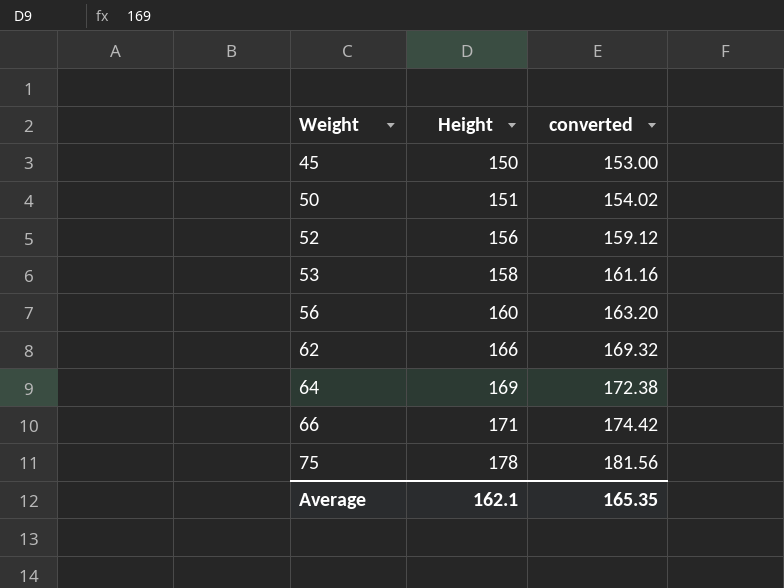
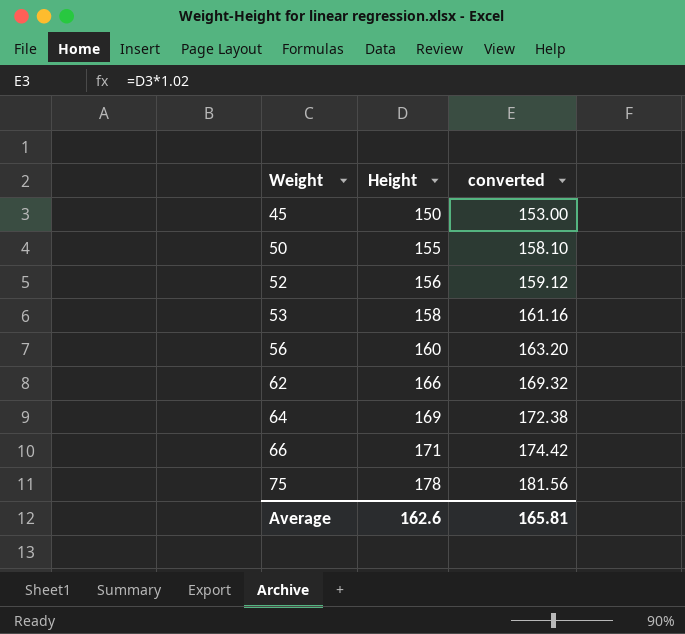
50 | Height: 151 -> 155
50 | converted: 154.02 -> 158.10
Average | Height: 162.1 -> 162.6
Average | converted: 165.35 -> 165.81

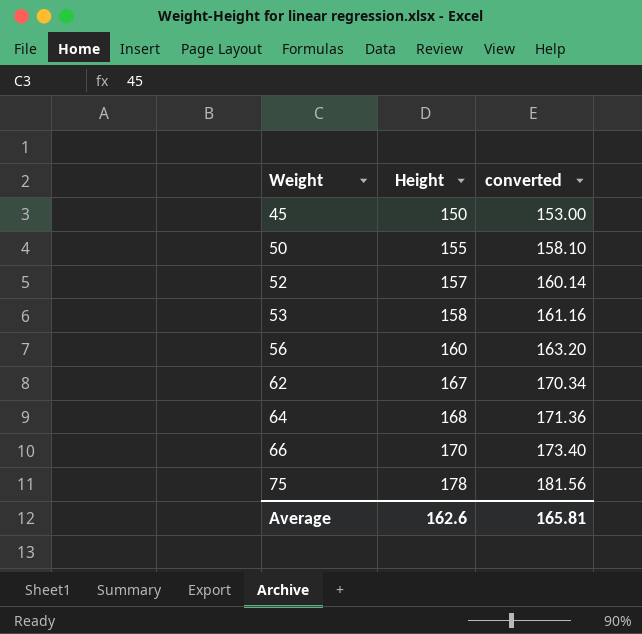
52 | Height: 156 -> 157
52 | converted: 159.12 -> 160.14
62 | Height: 166 -> 167
62 | converted: 169.32 -> 170.34
64 | Height: 169 -> 168
64 | converted: 172.38 -> 171.36
66 | Height: 171 -> 170
66 | converted: 174.42 -> 173.40

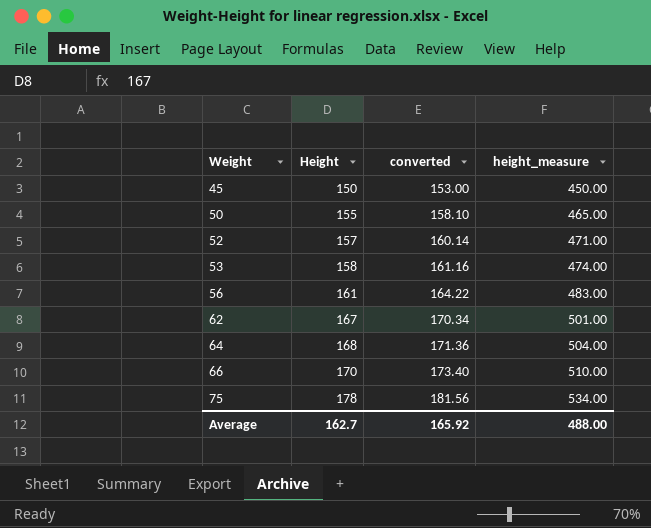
column height_measure | formula: none -> [Height] * 3
56 | Height: 160 -> 161
56 | converted: 163.20 -> 164.22
Average | Height: 162.6 -> 162.7
Average | converted: 165.81 -> 165.92

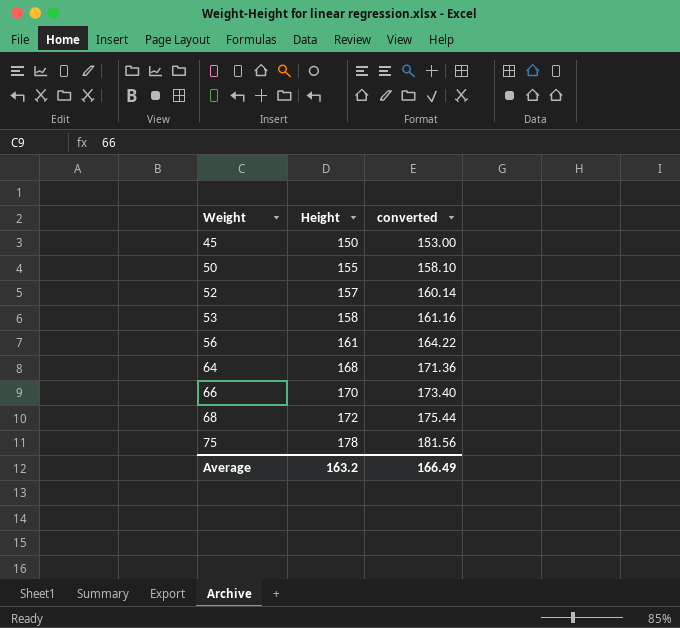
column height_measure | formula: [Height] * 3 -> none
row 62: 167 | 170.34 | 501.00 -> none
row 68: none -> 172 | 175.44
Average | Height: 162.7 -> 163.2
Average | converted: 165.92 -> 166.49

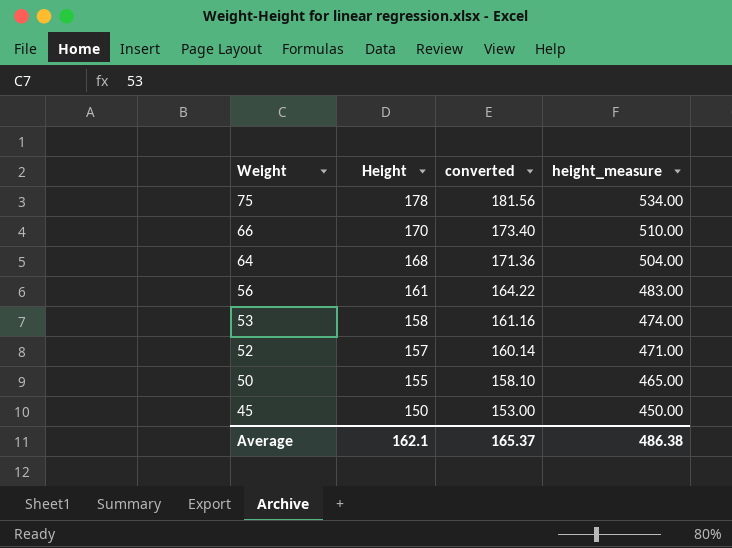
row order: Weight ascending -> Weight descending
column height_measure | formula: none -> [Height] * 3
row 68: 172 | 175.44 -> none
Average | Height: 163.2 -> 162.1
Average | converted: 166.49 -> 165.37

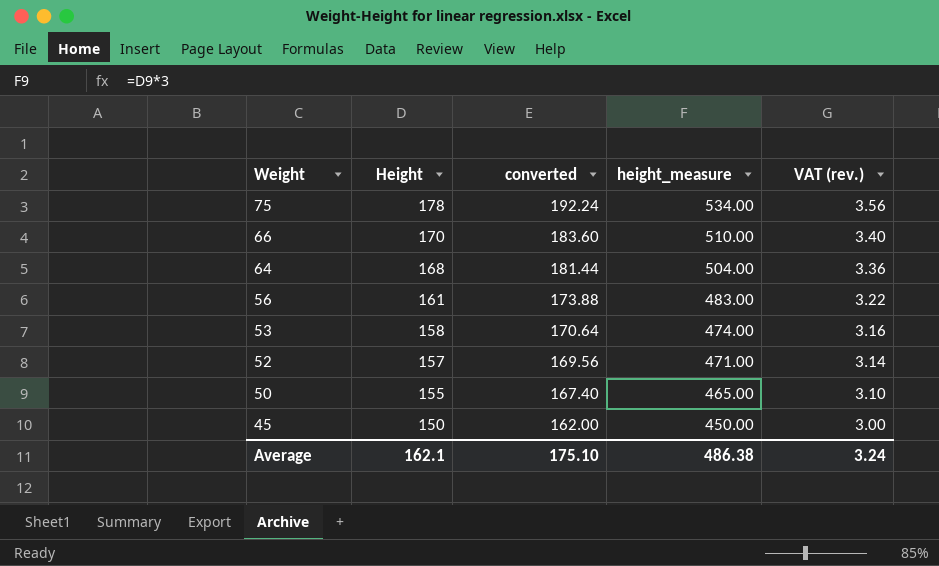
column converted | formula: [Height] * 1.02 -> [Height] * 1.08
column VAT (rev.) | formula: none -> [Height] * 0.02
Average | converted: 165.37 -> 175.10

